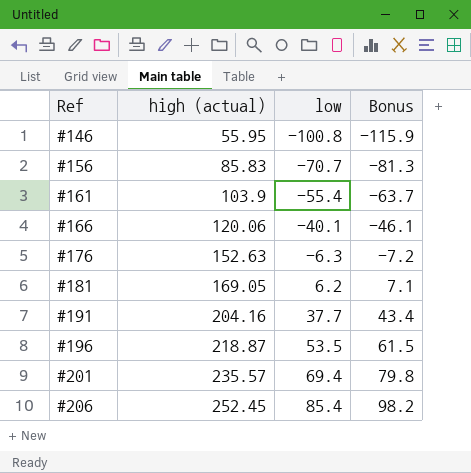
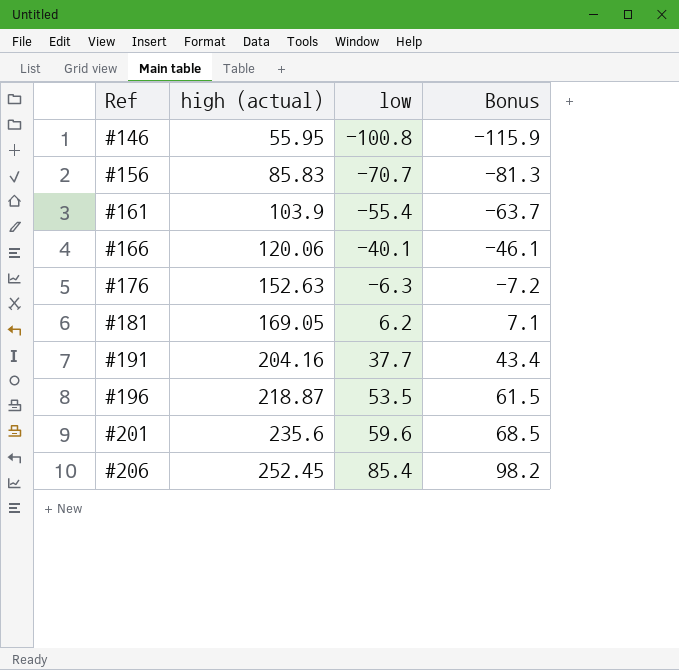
#201 | high (actual): 235.57 -> 235.6
#201 | low: 69.4 -> 59.6
#201 | Bonus: 79.8 -> 68.5

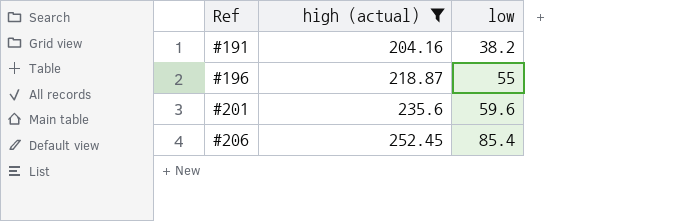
filter: none -> high (actual) >= 204.16
column Bonus | formula: [low] * 1.15 -> none
#191 | low: 37.7 -> 38.2
#196 | low: 53.5 -> 55

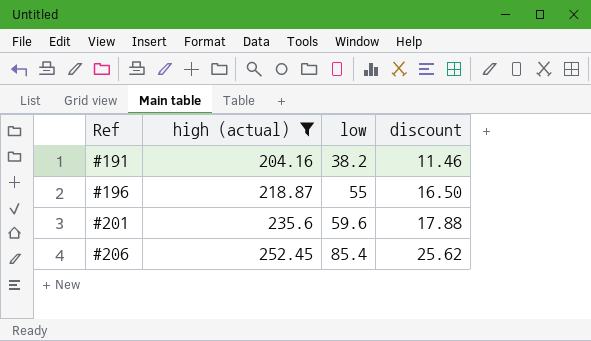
column discount | formula: none -> [low] * 0.3

